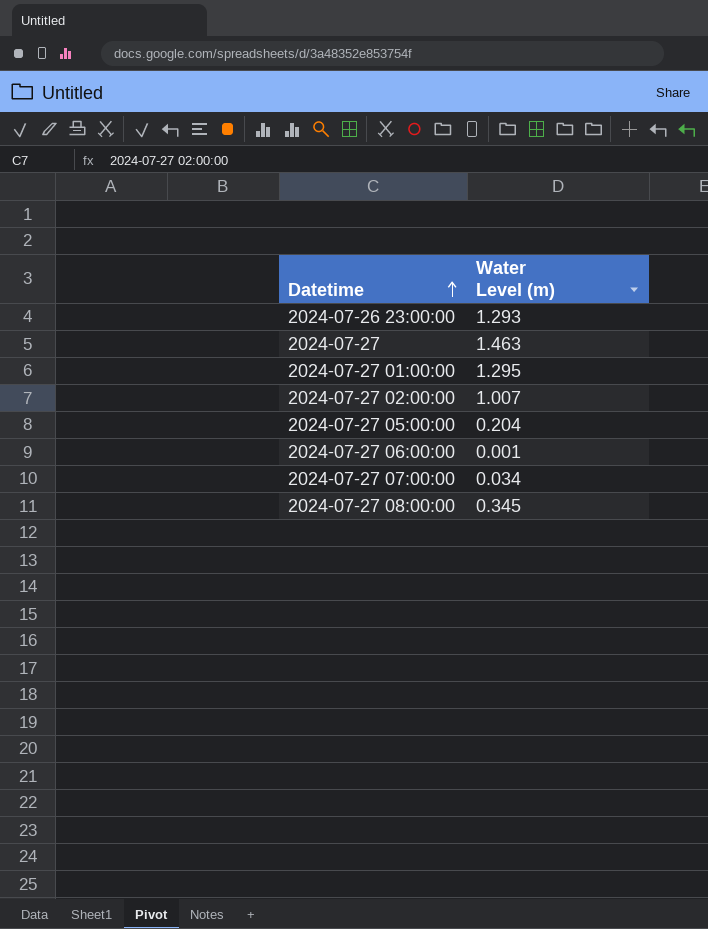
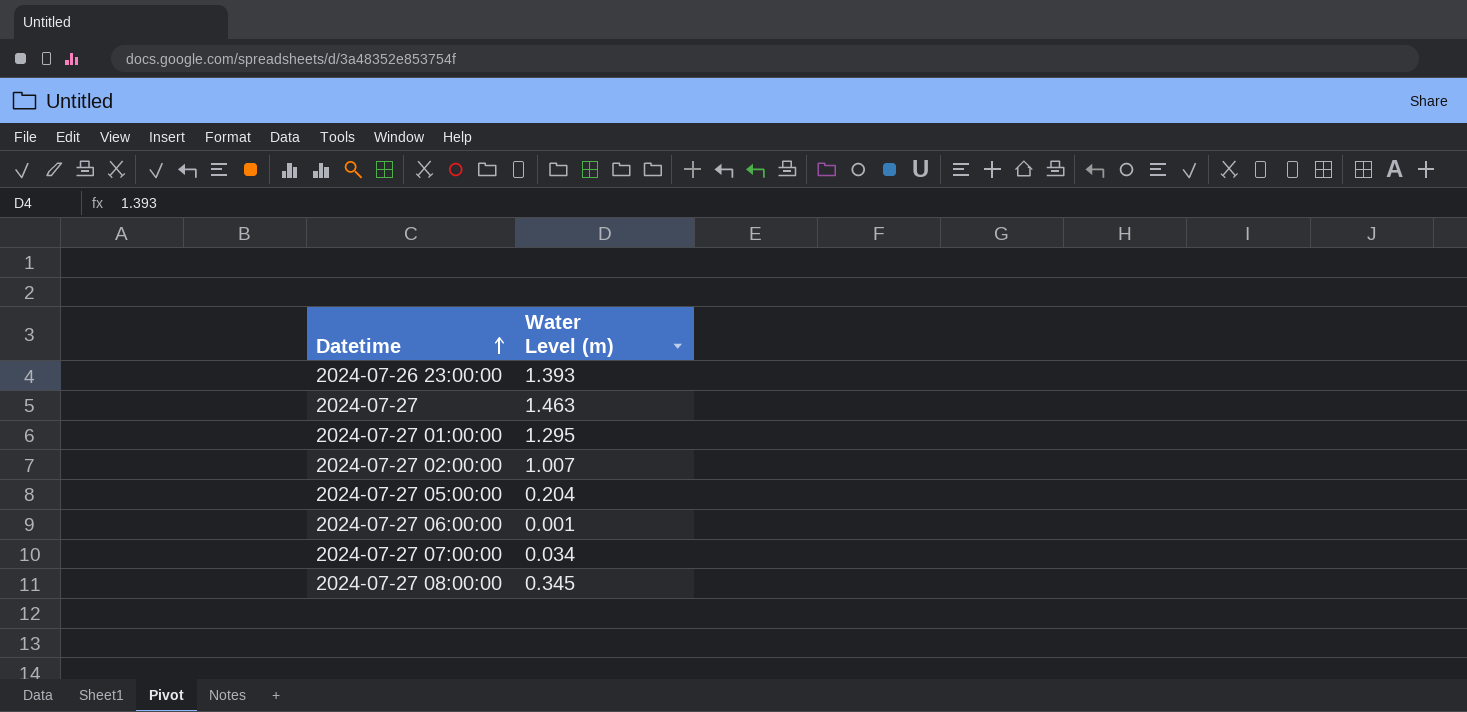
2024-07-26 23:00:00 | Water Level (m): 1.293 -> 1.393

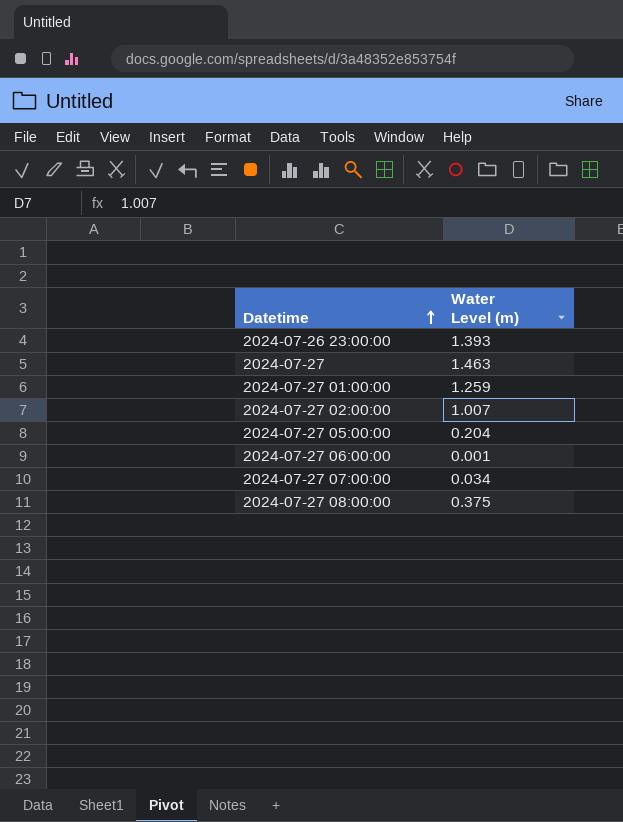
2024-07-27 01:00:00 | Water Level (m): 1.295 -> 1.259
2024-07-27 08:00:00 | Water Level (m): 0.345 -> 0.375

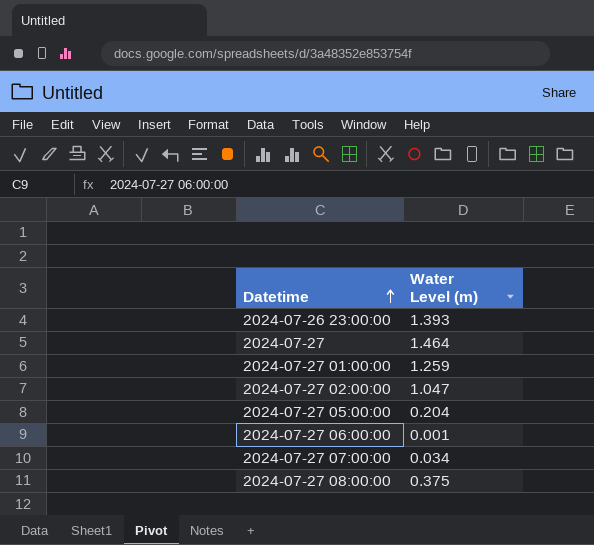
2024-07-27 | Water Level (m): 1.463 -> 1.464
2024-07-27 02:00:00 | Water Level (m): 1.007 -> 1.047

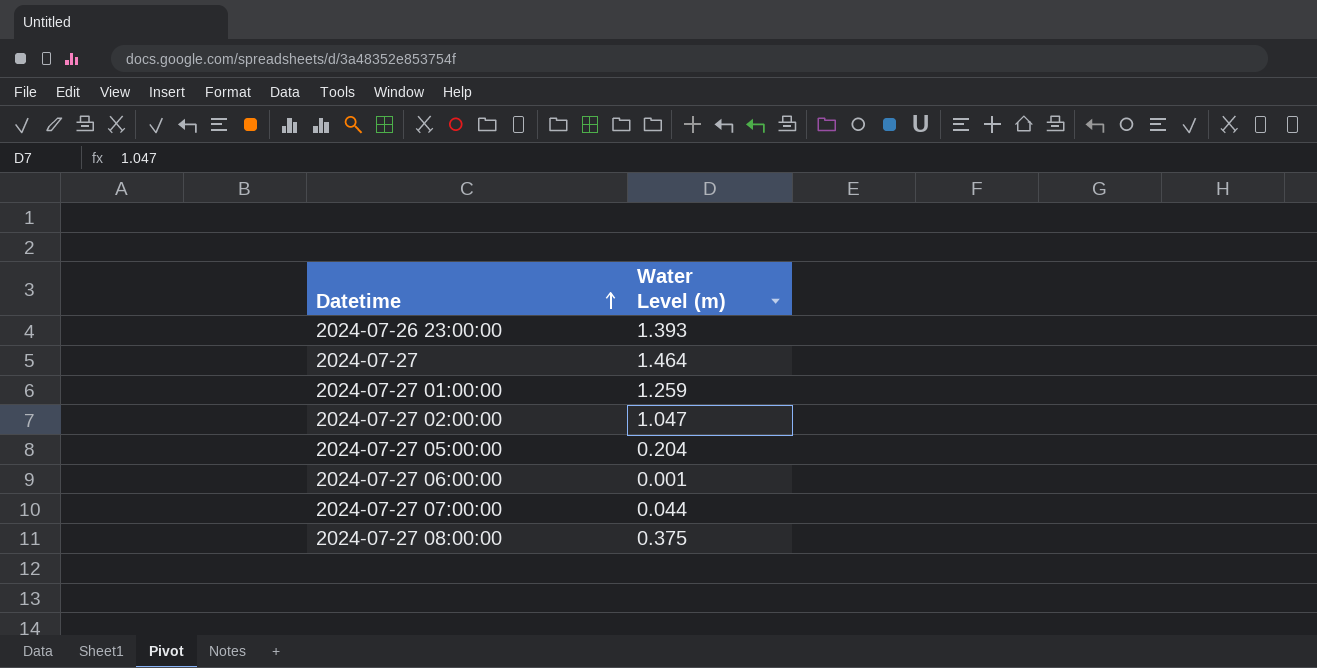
2024-07-27 07:00:00 | Water Level (m): 0.034 -> 0.044

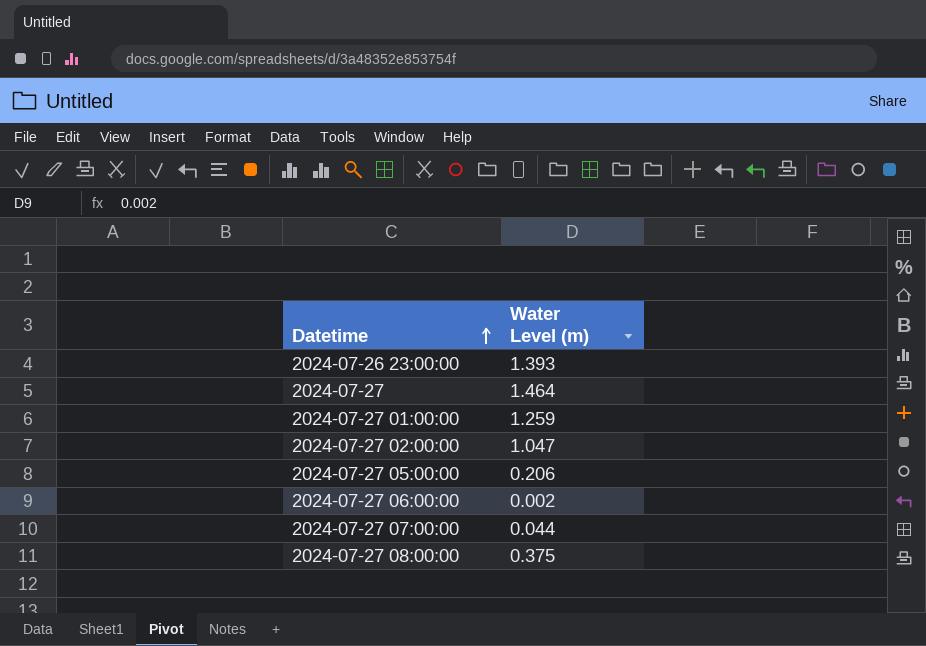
2024-07-27 05:00:00 | Water Level (m): 0.204 -> 0.206
2024-07-27 06:00:00 | Water Level (m): 0.001 -> 0.002

